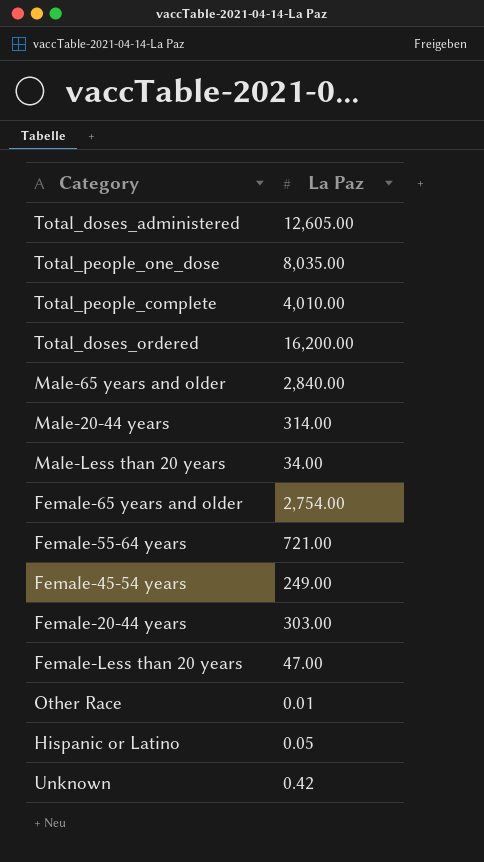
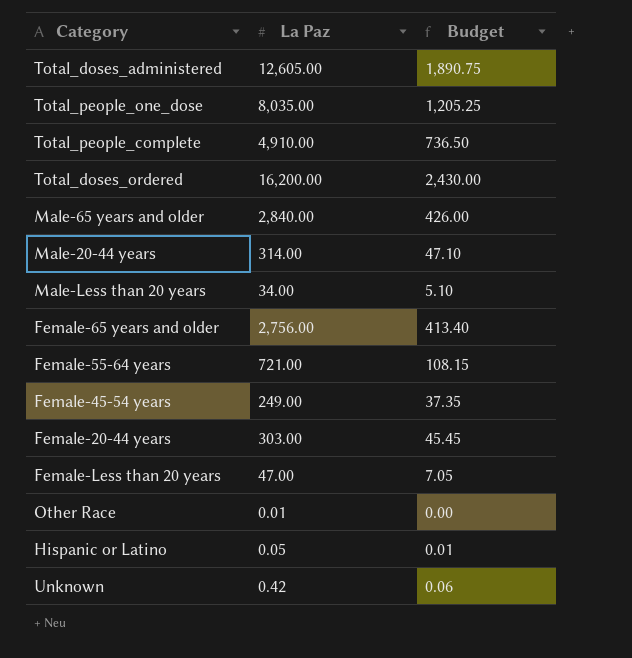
column Budget | formula: none -> [La Paz] * 0.15
Total_people_complete | La Paz: 4,010.00 -> 4,910.00
Female-65 years and older | La Paz: 2,754.00 -> 2,756.00

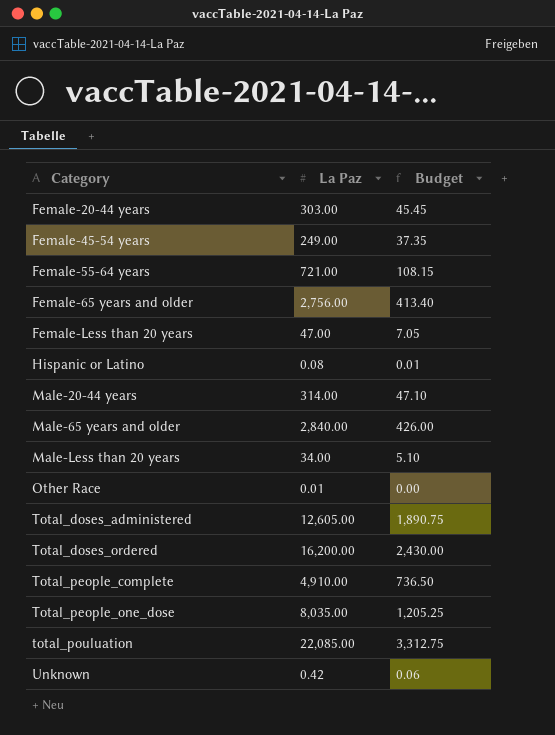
row order: none -> Category ascending
Hispanic or Latino | La Paz: 0.05 -> 0.08
row total_pouluation: none -> 22,085.00 | 3,312.75

